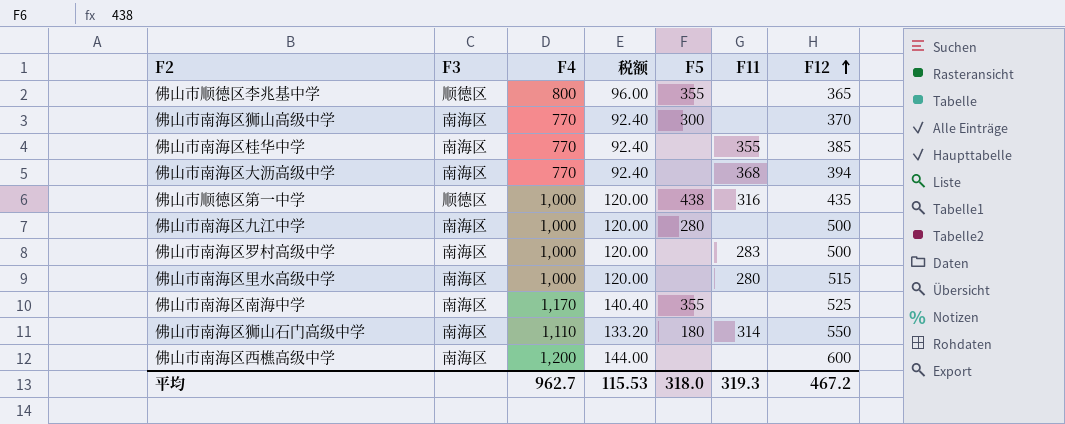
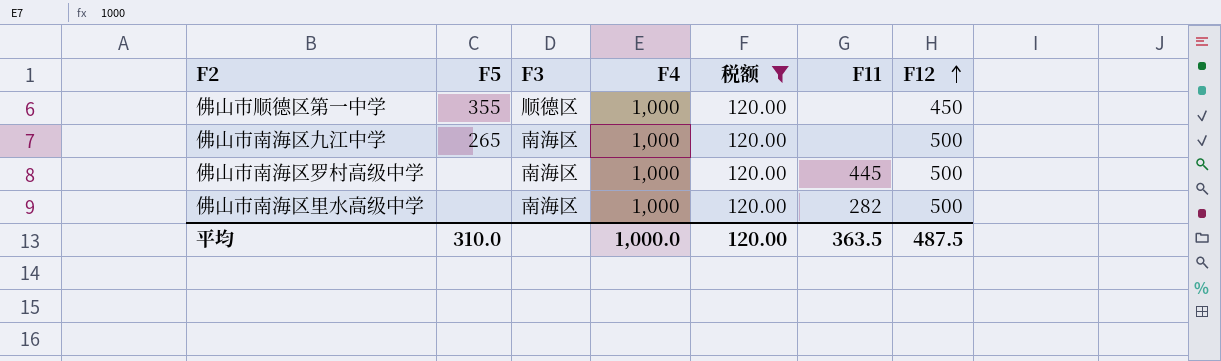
filter: none -> 税额 = 120.00
column F5 | position: 5 -> 2
佛山市顺德区第一中学 | F5: 438 -> 355
佛山市顺德区第一中学 | F11: 316 -> none
佛山市顺德区第一中学 | F12: 435 -> 450
佛山市南海区九江中学 | F5: 280 -> 265
佛山市南海区罗村高级中学 | F11: 283 -> 445
佛山市南海区里水高级中学 | F11: 280 -> 282
佛山市南海区里水高级中学 | F12: 515 -> 500
平均 | F5: 318.0 -> 310.0
平均 | F4: 962.7 -> 1,000.0
平均 | 税额: 115.53 -> 120.00
平均 | F11: 319.3 -> 363.5
平均 | F12: 467.2 -> 487.5

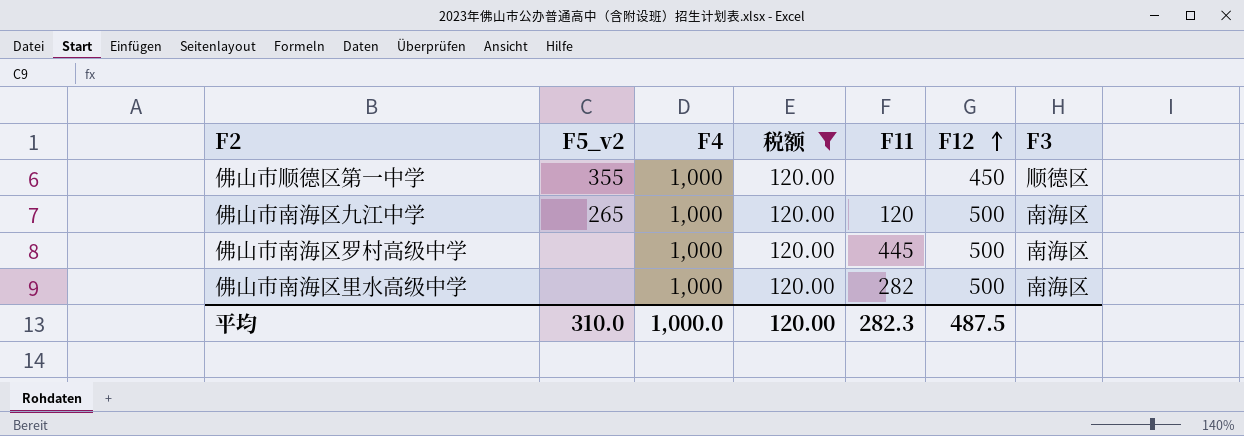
column name: F5 -> F5_v2
column F3 | position: 3 -> 7
佛山市南海区九江中学 | F11: none -> 120
平均 | F11: 363.5 -> 282.3

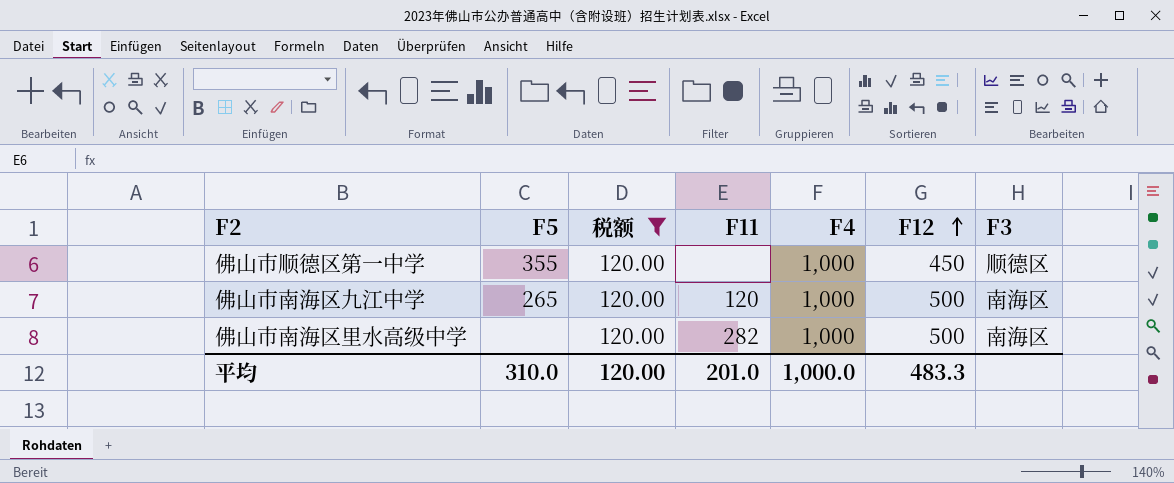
column name: F5_v2 -> F5
column F4 | position: 3 -> 5
row 佛山市南海区罗村高级中学: none | 1,000 | 120.00 | 445 | 500 | 南海区 -> none
平均 | F11: 282.3 -> 201.0
平均 | F12: 487.5 -> 483.3

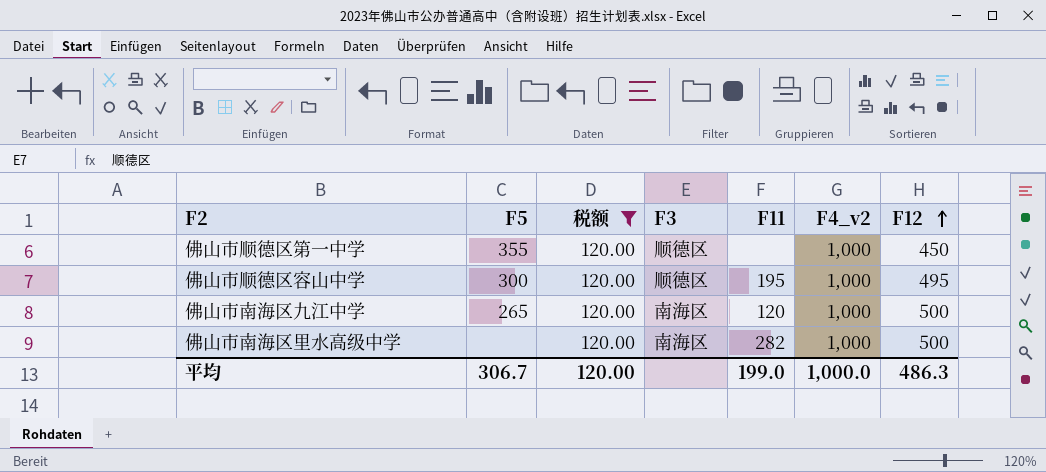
column F3 | position: 7 -> 4
column name: F4 -> F4_v2
row 佛山市顺德区容山中学: none -> 300 | 120.00 | 顺德区 | 195 | 1,000 | 495
平均 | F5: 310.0 -> 306.7
平均 | F11: 201.0 -> 199.0
平均 | F12: 483.3 -> 486.3

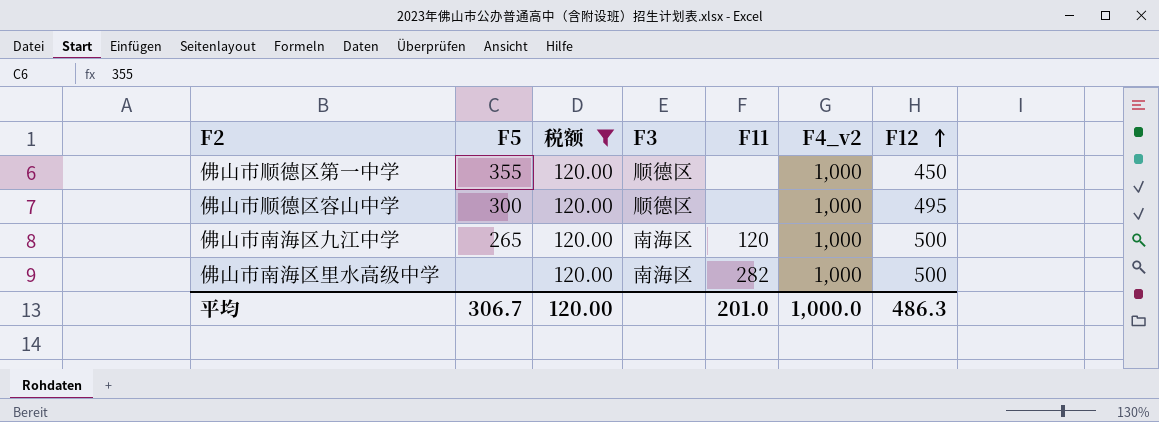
佛山市顺德区容山中学 | F11: 195 -> none
平均 | F11: 199.0 -> 201.0

